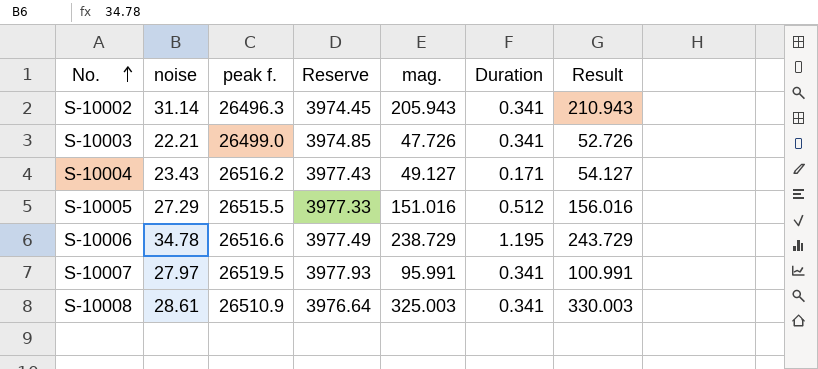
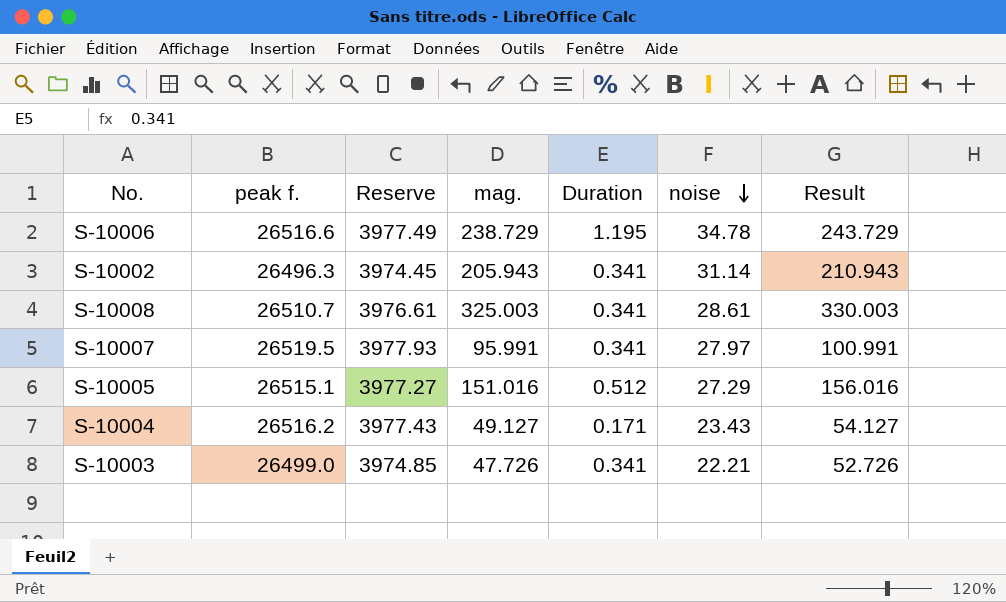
row order: No. ascending -> noise descending
column noise | position: 2 -> 6
S-10008 | peak f.: 26510.9 -> 26510.7
S-10008 | Reserve: 3976.64 -> 3976.61
S-10005 | peak f.: 26515.5 -> 26515.1
S-10005 | Reserve: 3977.33 -> 3977.27

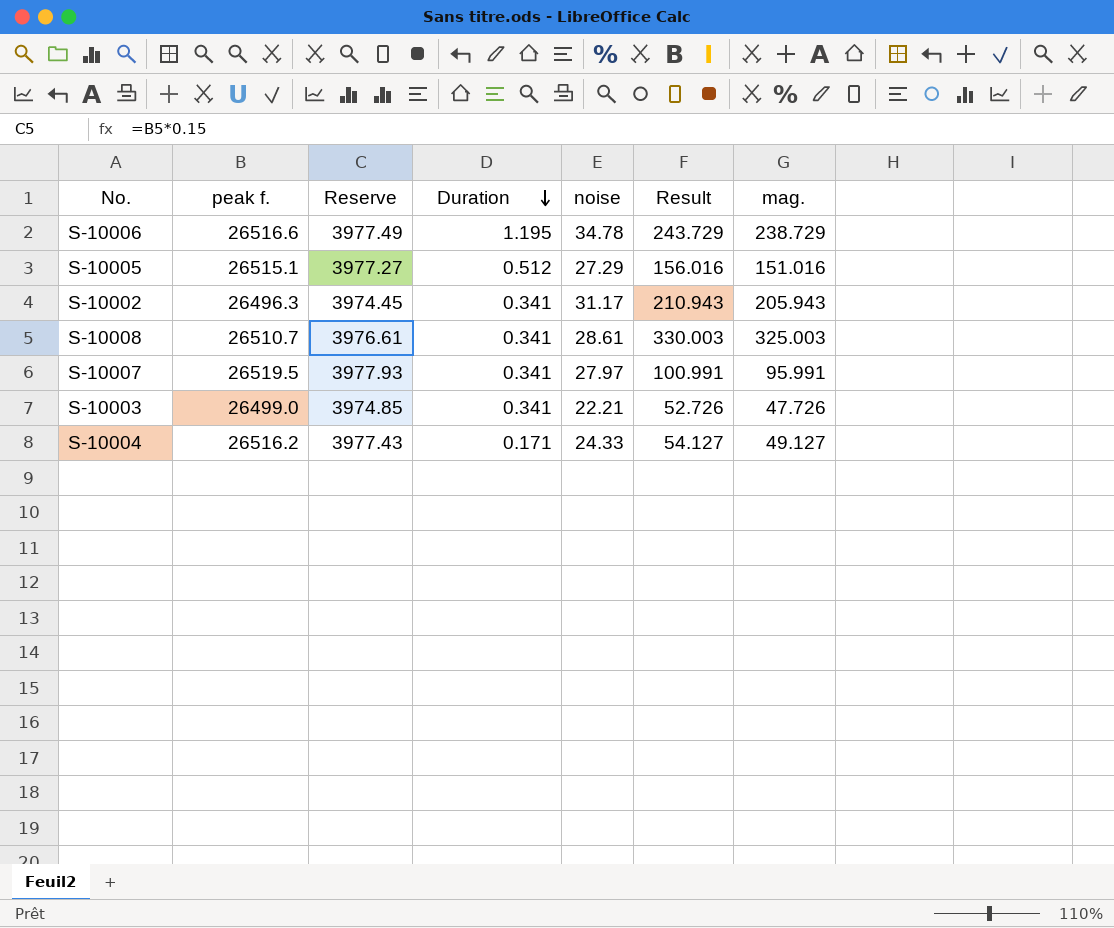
row order: noise descending -> Duration descending
column mag. | position: 4 -> 7
S-10002 | noise: 31.14 -> 31.17
S-10004 | noise: 23.43 -> 24.33

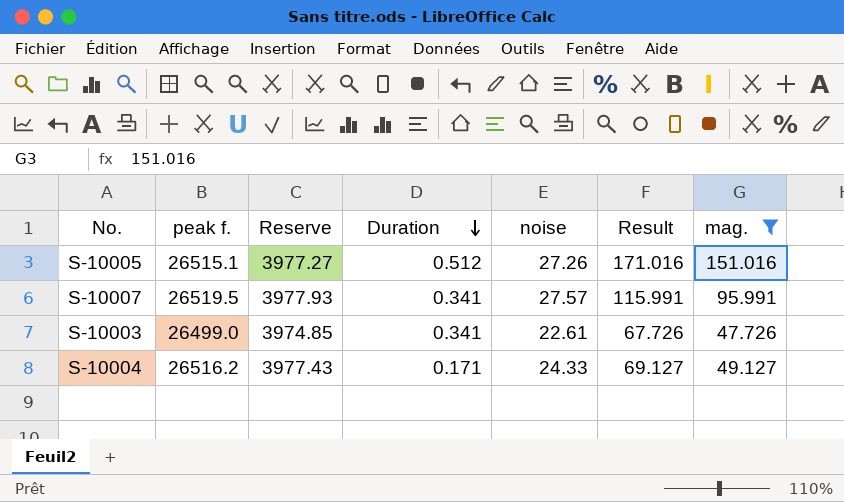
filter: none -> mag. <= 151.016
column Result | formula: [mag.] + 5 -> [mag.] + 20
S-10005 | noise: 27.29 -> 27.26
S-10007 | noise: 27.97 -> 27.57
S-10003 | noise: 22.21 -> 22.61

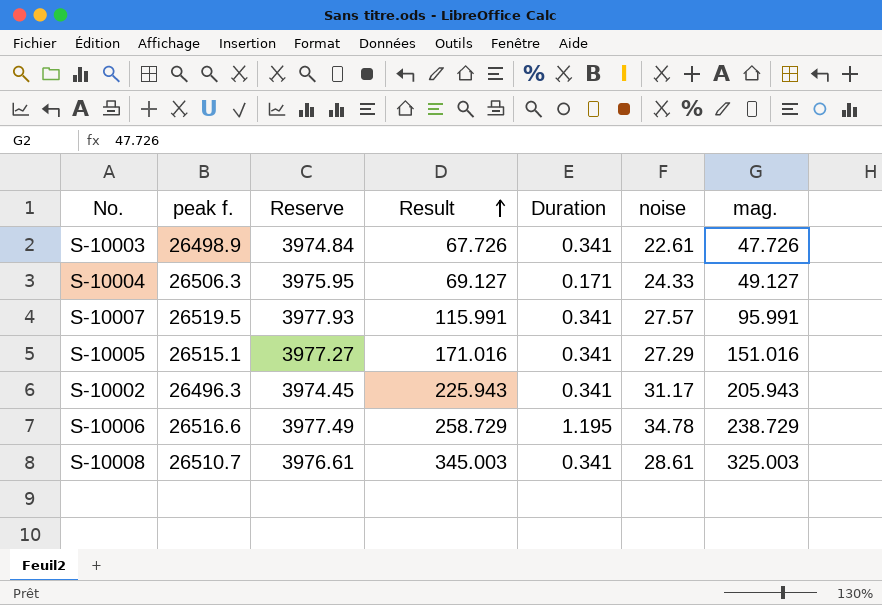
filter: mag. <= 151.016 -> none
row order: Duration descending -> Result ascending
column Result | position: 6 -> 4
S-10003 | peak f.: 26499.0 -> 26498.9
S-10003 | Reserve: 3974.85 -> 3974.84
S-10004 | peak f.: 26516.2 -> 26506.3
S-10004 | Reserve: 3977.43 -> 3975.95
S-10005 | Duration: 0.512 -> 0.341
S-10005 | noise: 27.26 -> 27.29

